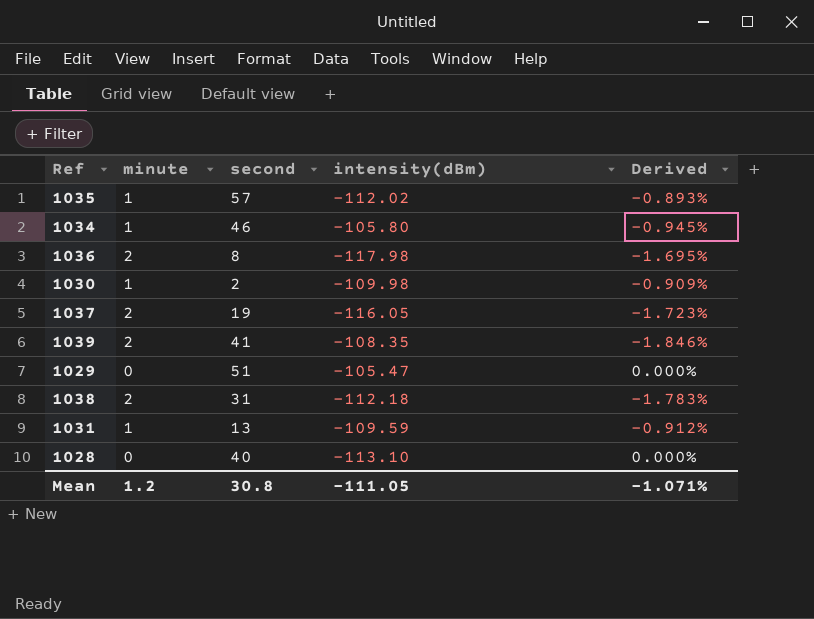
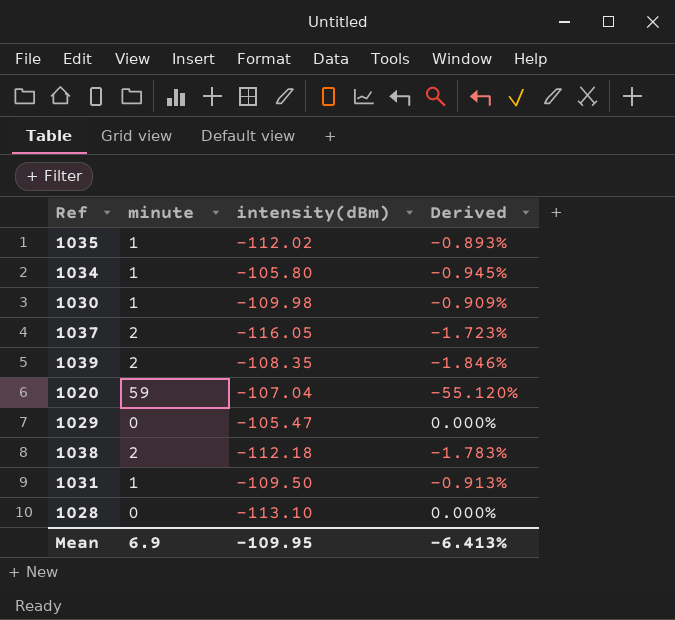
column second | position: 3 -> none
row 1036: 2 | 8 | -117.98 | -1.695% -> none
row 1020: none -> 59 | -107.04 | -55.120%
1031 | intensity(dBm): -109.59 -> -109.50
1031 | Derived: -0.912% -> -0.913%
Mean | minute: 1.2 -> 6.9
Mean | intensity(dBm): -111.05 -> -109.95
Mean | Derived: -1.071% -> -6.413%

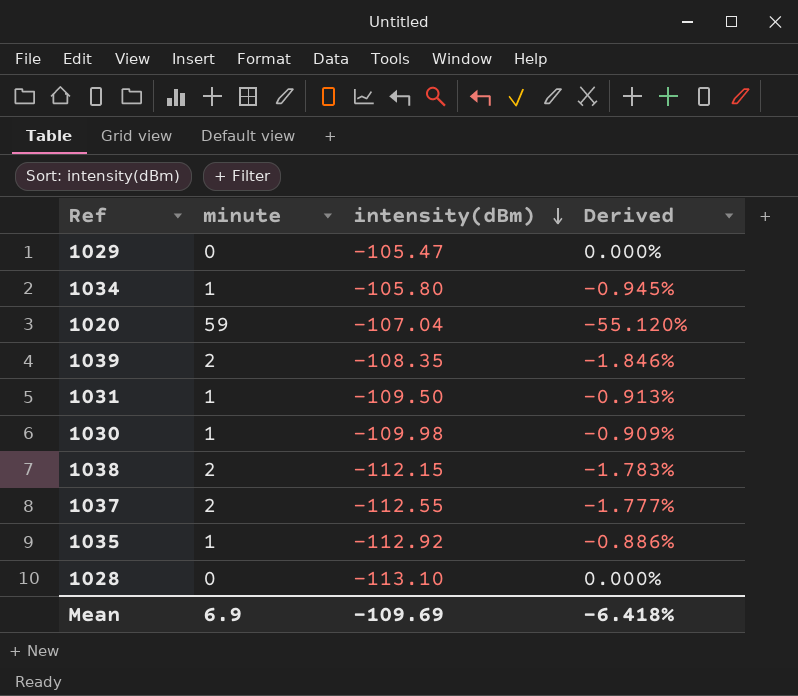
row order: none -> intensity(dBm) descending
1038 | intensity(dBm): -112.18 -> -112.15
1037 | intensity(dBm): -116.05 -> -112.55
1037 | Derived: -1.723% -> -1.777%
1035 | intensity(dBm): -112.02 -> -112.92
1035 | Derived: -0.893% -> -0.886%
Mean | intensity(dBm): -109.95 -> -109.69
Mean | Derived: -6.413% -> -6.418%

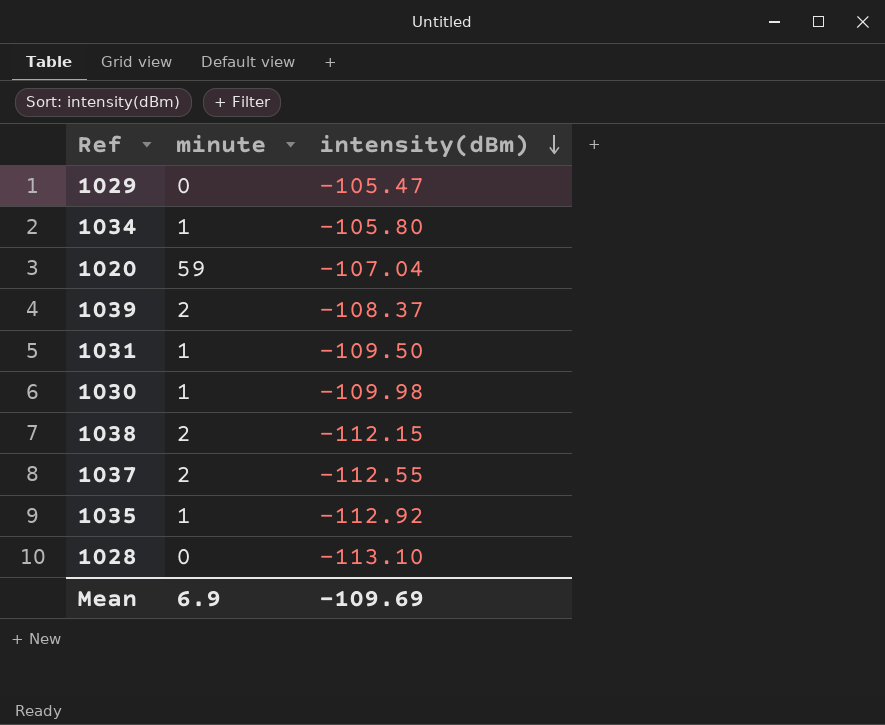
column Derived | formula: [minute] / [intensity(dBm)] -> none
1039 | intensity(dBm): -108.35 -> -108.37

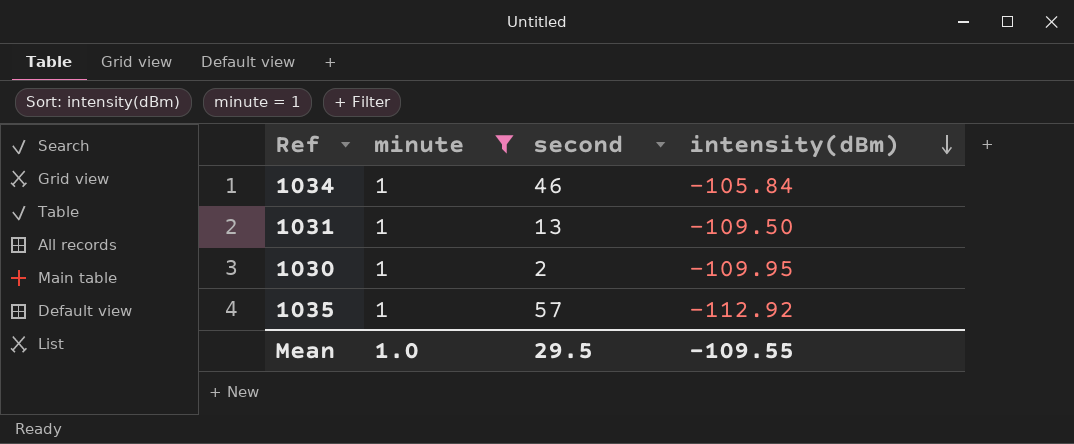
filter: none -> minute = 1
column second | position: none -> 3
1034 | intensity(dBm): -105.80 -> -105.84
1030 | intensity(dBm): -109.98 -> -109.95
Mean | minute: 6.9 -> 1.0
Mean | intensity(dBm): -109.69 -> -109.55

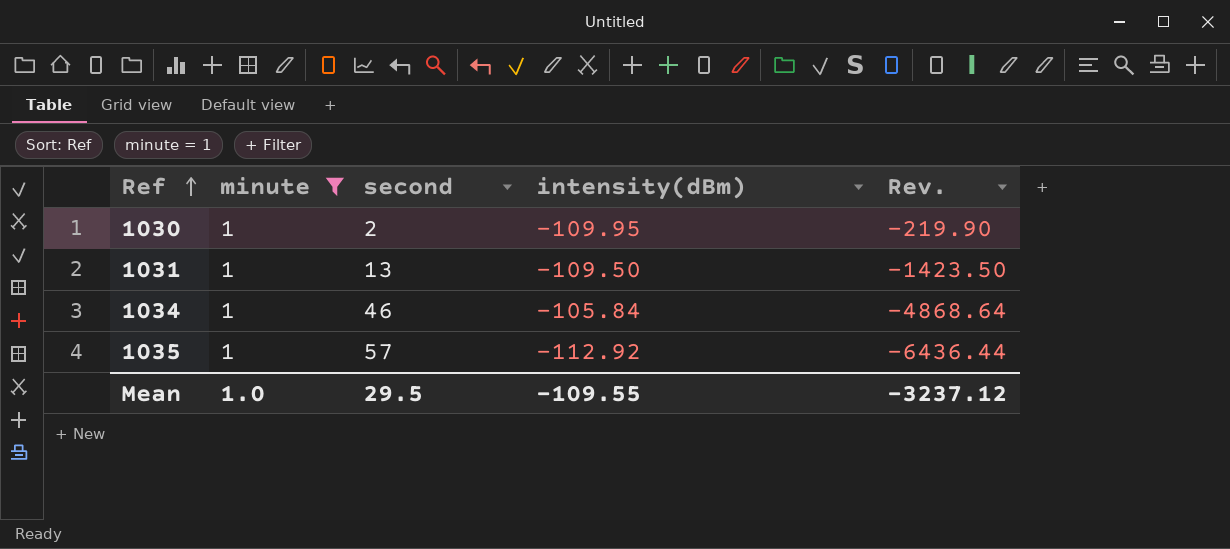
row order: intensity(dBm) descending -> Ref ascending
column Rev. | formula: none -> [second] * [intensity(dBm)]

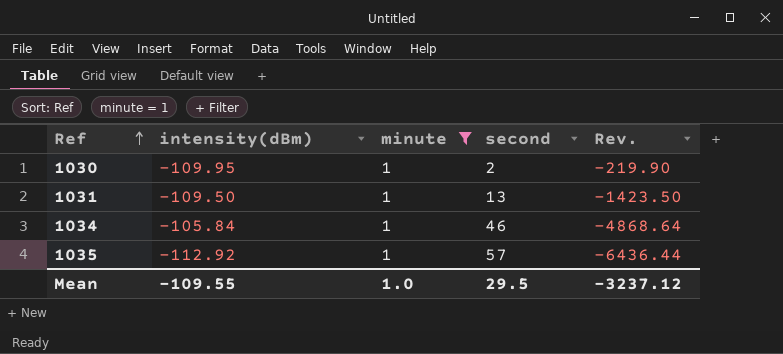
column intensity(dBm) | position: 4 -> 2

